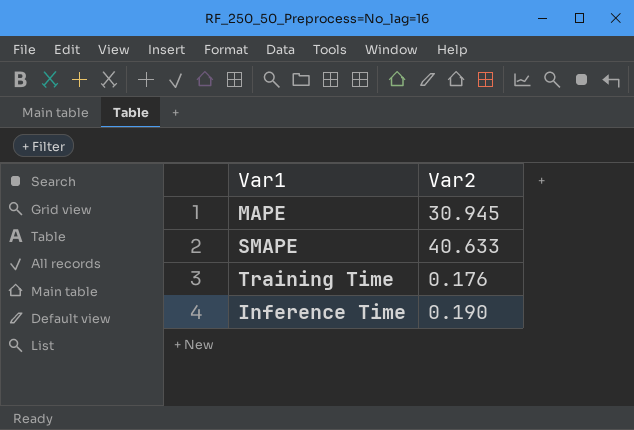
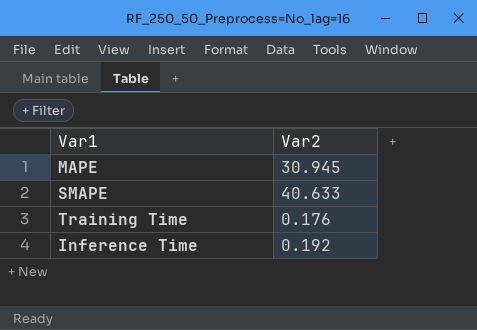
Inference Time | Var2: 0.190 -> 0.192

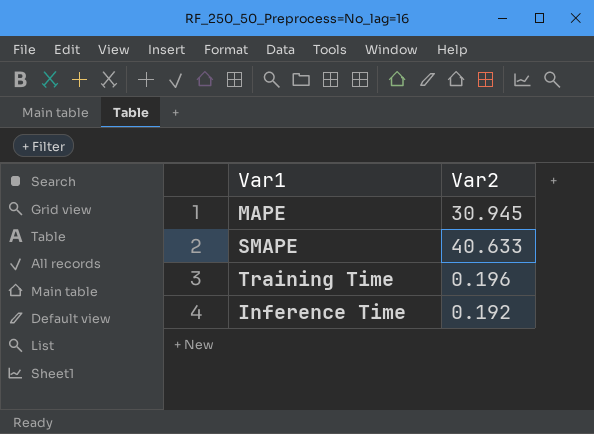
Training Time | Var2: 0.176 -> 0.196

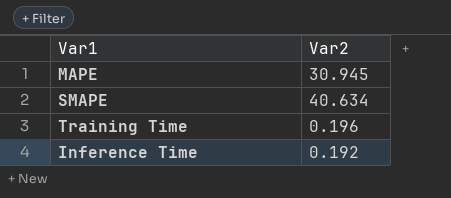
SMAPE | Var2: 40.633 -> 40.634

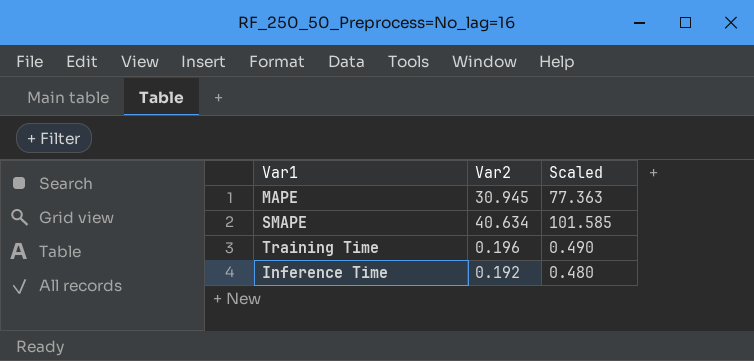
column Scaled | formula: none -> [Var2] * 2.5

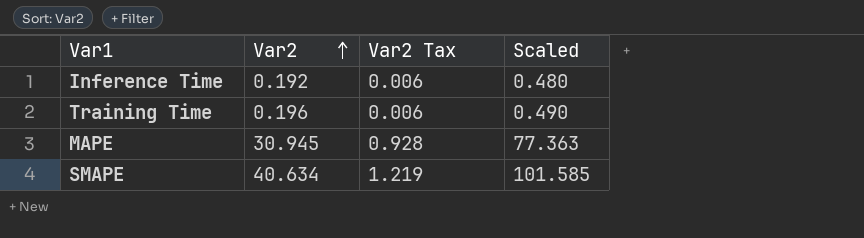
row order: none -> Var2 ascending
column Var2 Tax | formula: none -> [Var2] * 0.03

